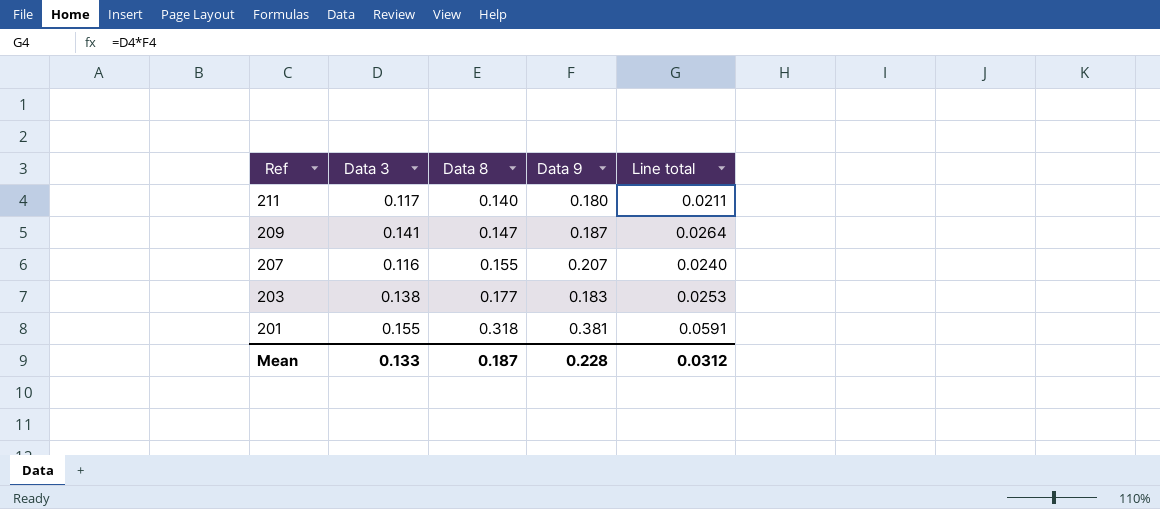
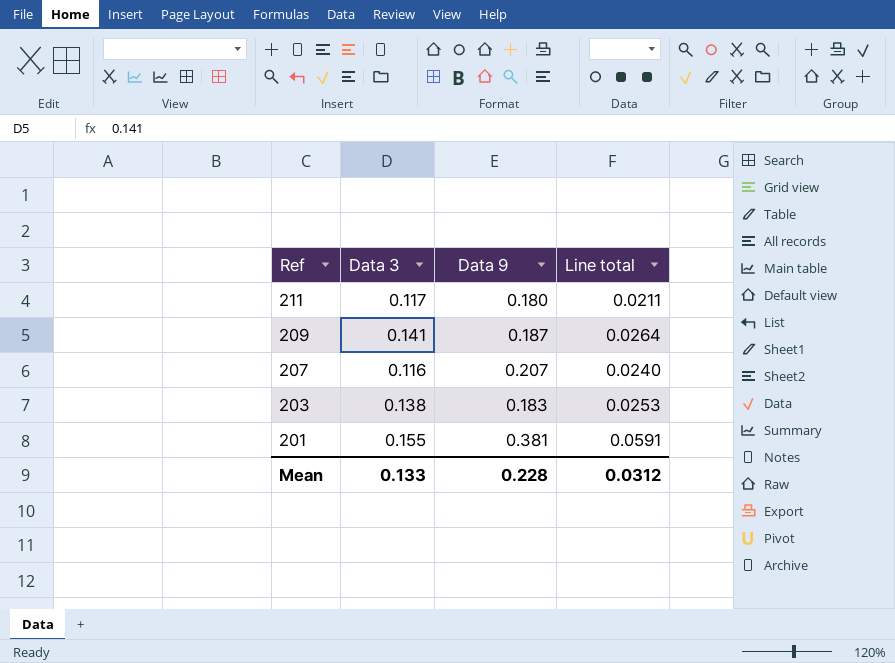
column Data 8 | position: 3 -> none

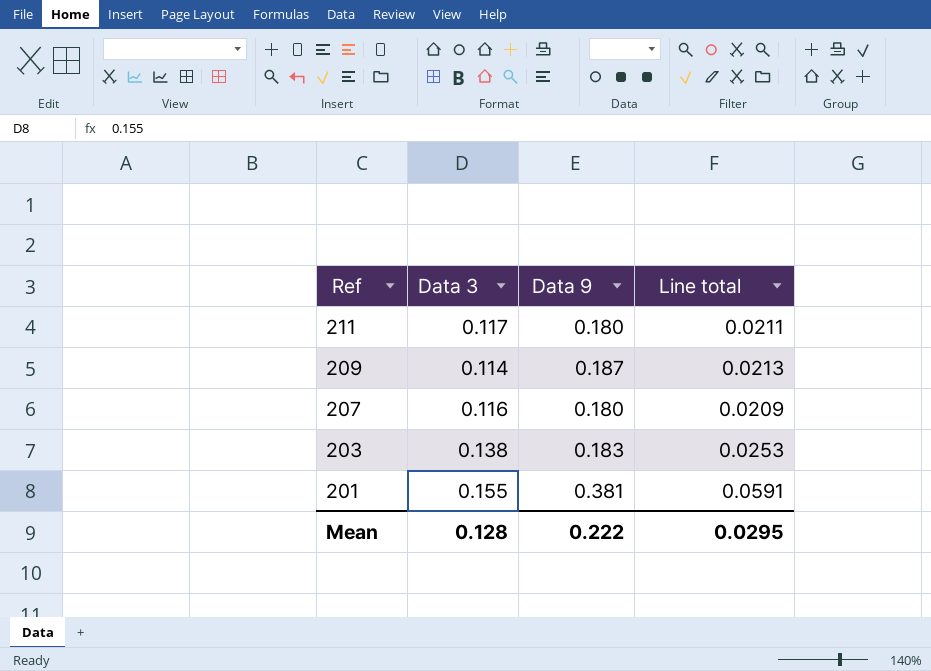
209 | Data 3: 0.141 -> 0.114
209 | Line total: 0.0264 -> 0.0213
207 | Data 9: 0.207 -> 0.180
207 | Line total: 0.0240 -> 0.0209
Mean | Data 3: 0.133 -> 0.128
Mean | Data 9: 0.228 -> 0.222
Mean | Line total: 0.0312 -> 0.0295

